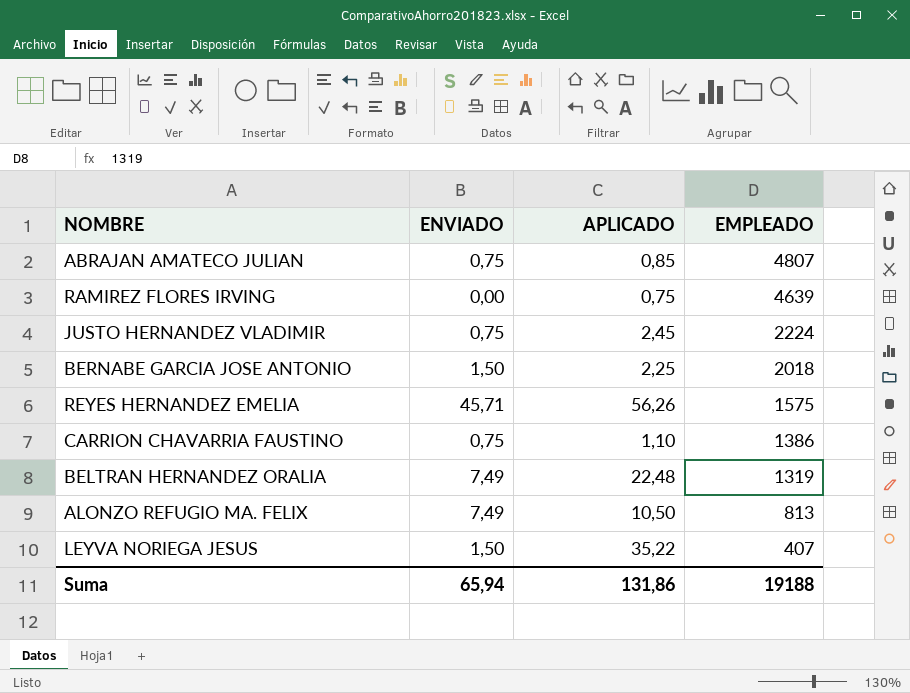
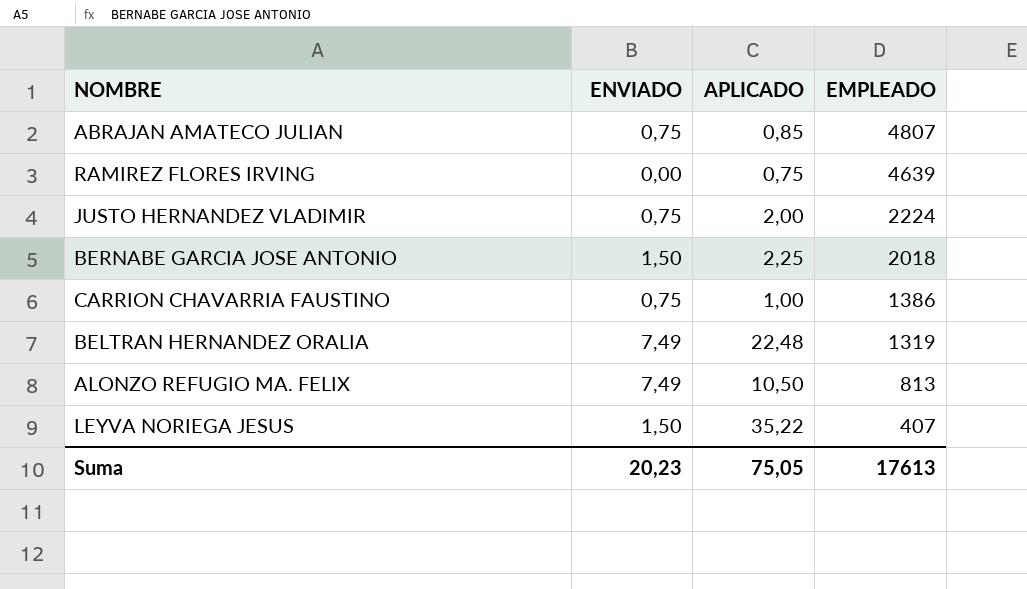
row REYES HERNANDEZ EMELIA: 45,71 | 56,26 | 1575 -> none
JUSTO HERNANDEZ VLADIMIR | APLICADO: 2,45 -> 2,00
CARRION CHAVARRIA FAUSTINO | APLICADO: 1,10 -> 1,00
Suma | ENVIADO: 65,94 -> 20,23
Suma | APLICADO: 131,86 -> 75,05
Suma | EMPLEADO: 19188 -> 17613

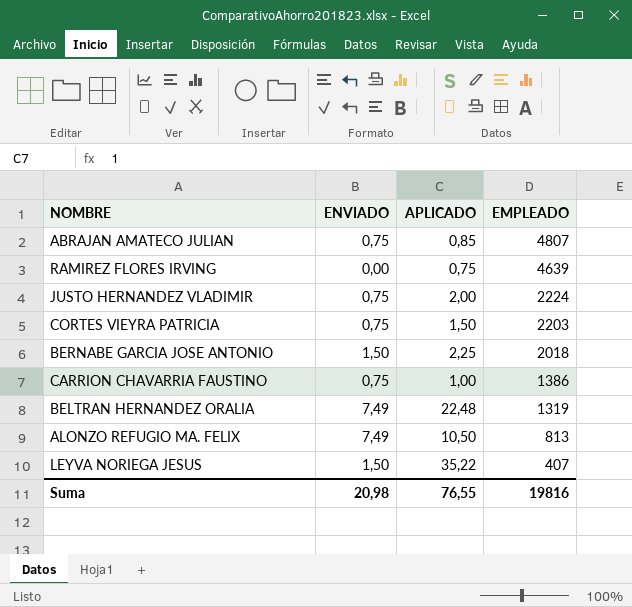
row CORTES VIEYRA PATRICIA: none -> 0,75 | 1,50 | 2203
Suma | ENVIADO: 20,23 -> 20,98
Suma | APLICADO: 75,05 -> 76,55
Suma | EMPLEADO: 17613 -> 19816

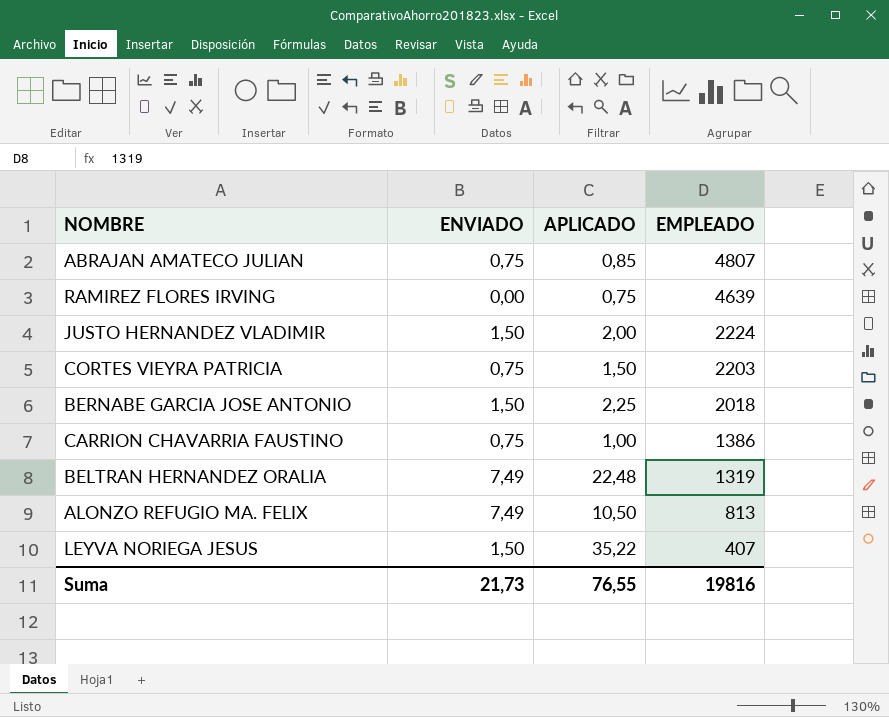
JUSTO HERNANDEZ VLADIMIR | ENVIADO: 0,75 -> 1,50
Suma | ENVIADO: 20,98 -> 21,73

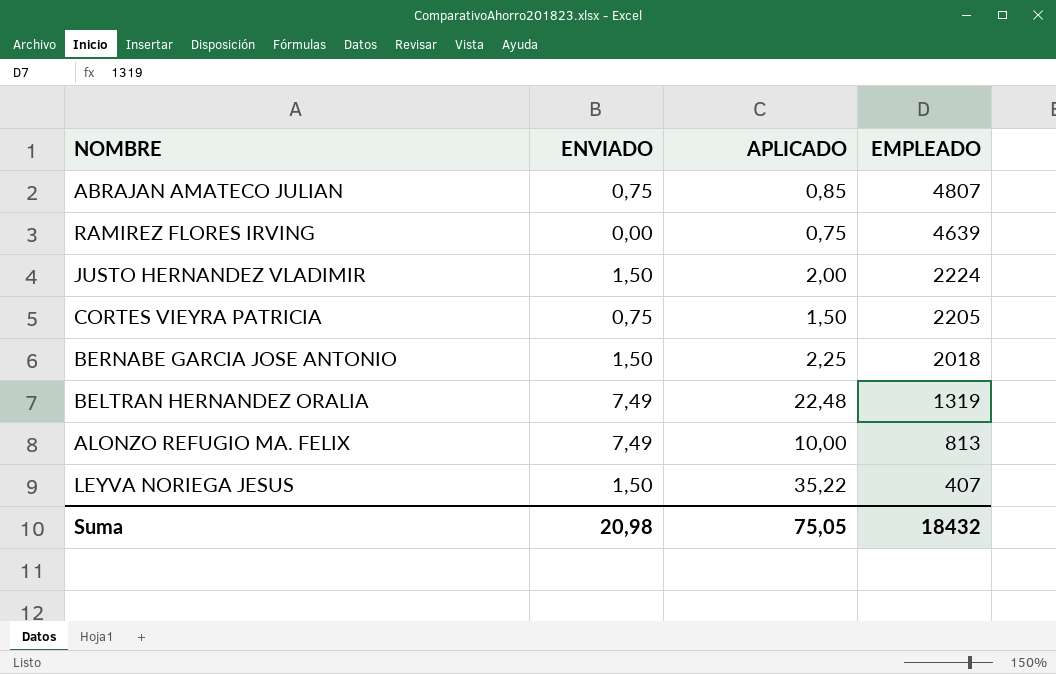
row CARRION CHAVARRIA FAUSTINO: 0,75 | 1,00 | 1386 -> none
CORTES VIEYRA PATRICIA | EMPLEADO: 2203 -> 2205
ALONZO REFUGIO MA. FELIX | APLICADO: 10,50 -> 10,00
Suma | ENVIADO: 21,73 -> 20,98
Suma | APLICADO: 76,55 -> 75,05
Suma | EMPLEADO: 19816 -> 18432

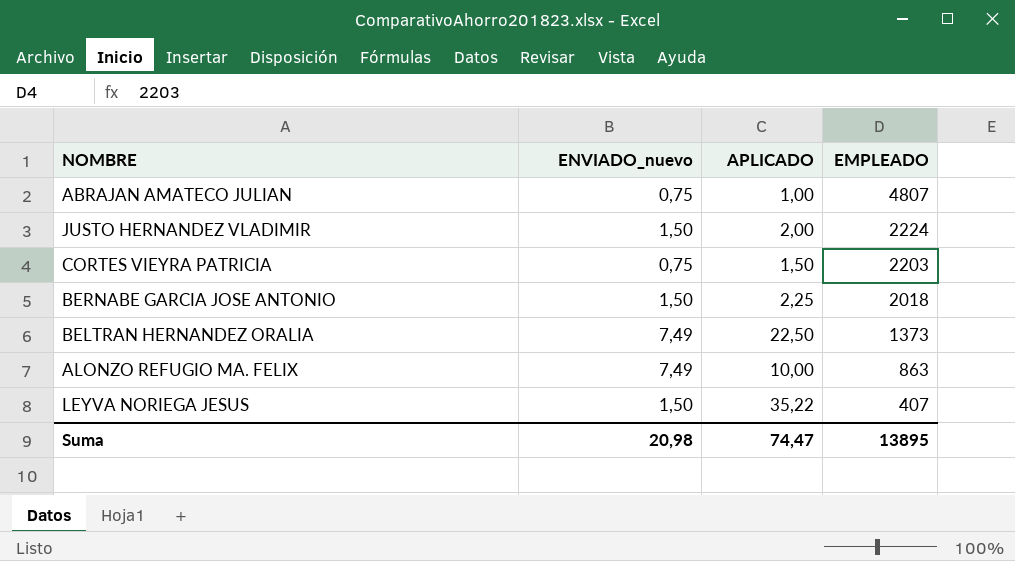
column name: ENVIADO -> ENVIADO_nuevo
row RAMIREZ FLORES IRVING: 0,00 | 0,75 | 4639 -> none
ABRAJAN AMATECO JULIAN | APLICADO: 0,85 -> 1,00
CORTES VIEYRA PATRICIA | EMPLEADO: 2205 -> 2203
BELTRAN HERNANDEZ ORALIA | APLICADO: 22,48 -> 22,50
BELTRAN HERNANDEZ ORALIA | EMPLEADO: 1319 -> 1373
ALONZO REFUGIO MA. FELIX | EMPLEADO: 813 -> 863
Suma | APLICADO: 75,05 -> 74,47
Suma | EMPLEADO: 18432 -> 13895

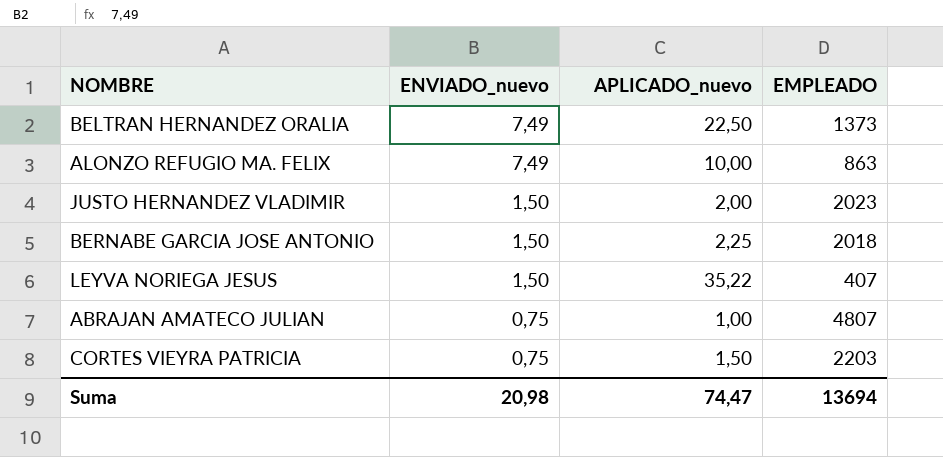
row order: EMPLEADO descending -> ENVIADO_nuevo descending
column name: APLICADO -> APLICADO_nuevo
JUSTO HERNANDEZ VLADIMIR | EMPLEADO: 2224 -> 2023
Suma | EMPLEADO: 13895 -> 13694

